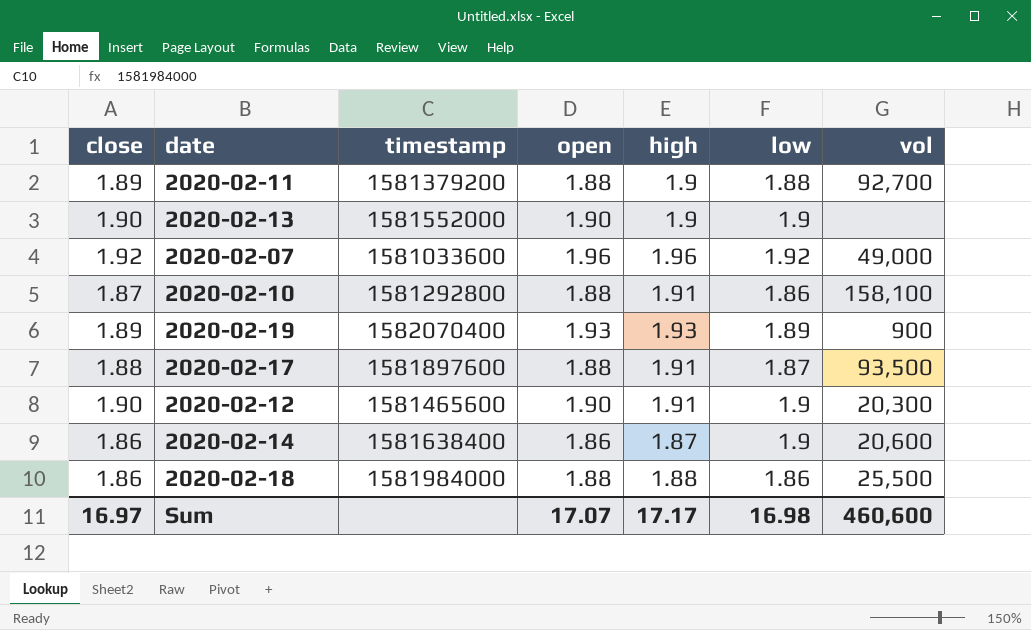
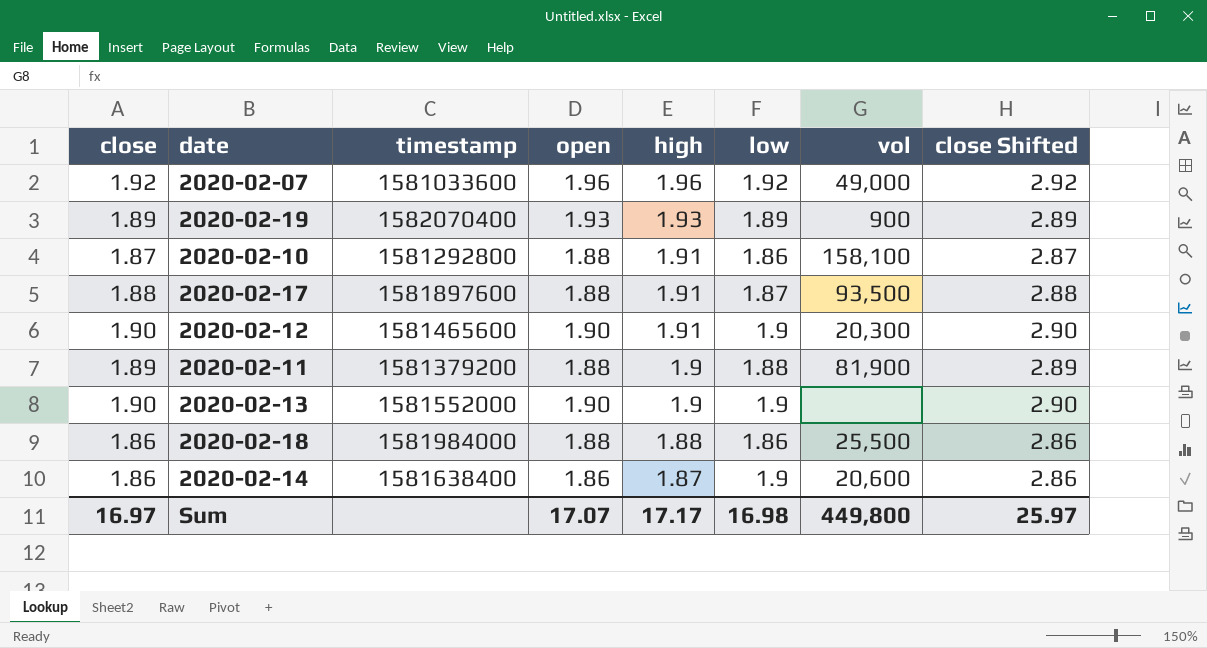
row order: none -> high descending
column close Shifted | formula: none -> [close] + 1
2020-02-11 | vol: 92,700 -> 81,900
Sum | vol: 460,600 -> 449,800

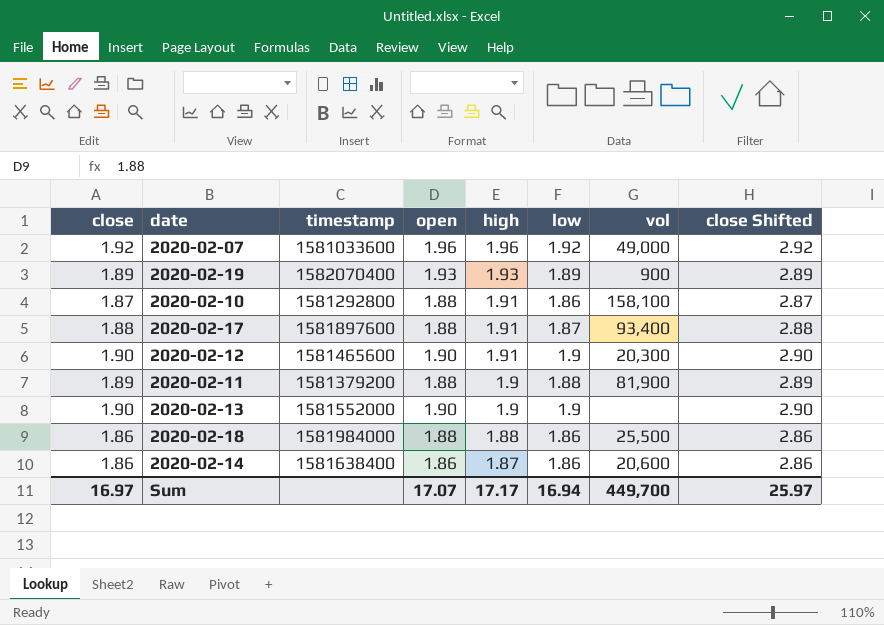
2020-02-17 | vol: 93,500 -> 93,400
2020-02-14 | low: 1.9 -> 1.86
Sum | low: 16.98 -> 16.94
Sum | vol: 449,800 -> 449,700

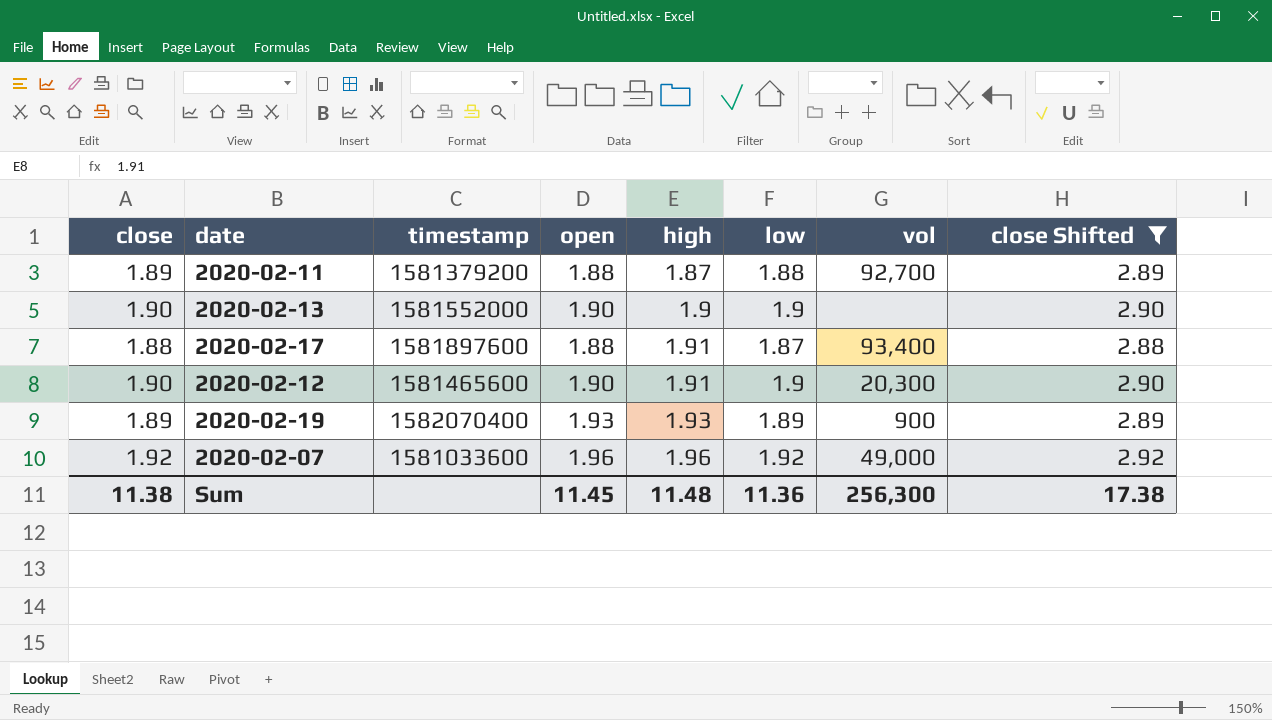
filter: none -> close Shifted >= 2.88
row order: high descending -> high ascending
2020-02-11 | high: 1.9 -> 1.87
2020-02-11 | vol: 81,900 -> 92,700
Sum | close: 16.97 -> 11.38
Sum | open: 17.07 -> 11.45
Sum | high: 17.17 -> 11.48
Sum | low: 16.94 -> 11.36
Sum | vol: 449,700 -> 256,300
Sum | close Shifted: 25.97 -> 17.38

